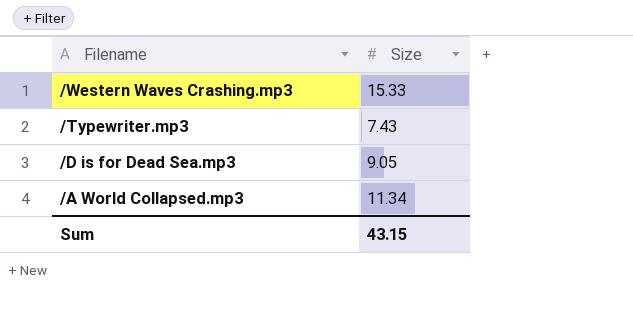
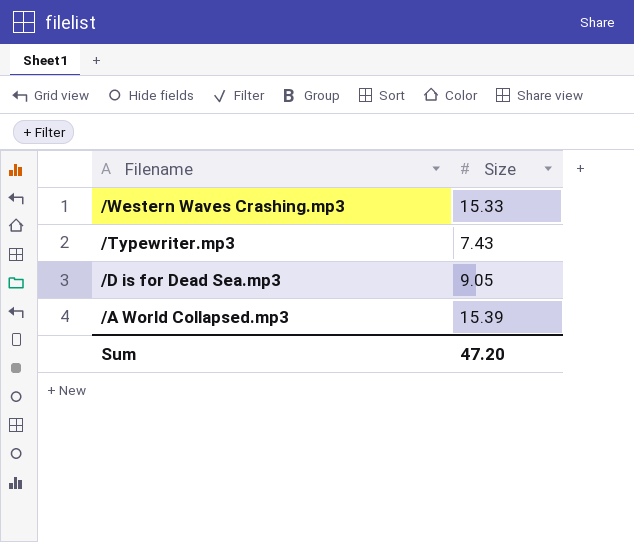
/A World Collapsed.mp3 | Size: 11.34 -> 15.39
Sum | Size: 43.15 -> 47.20

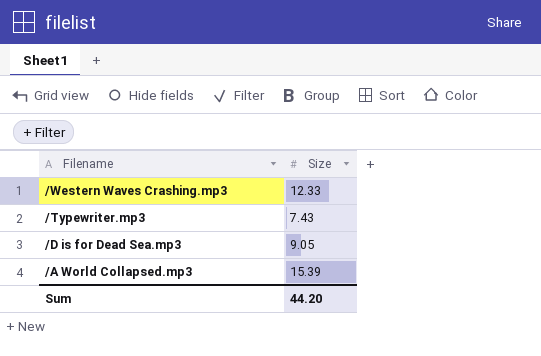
/Western Waves Crashing.mp3 | Size: 15.33 -> 12.33
Sum | Size: 47.20 -> 44.20

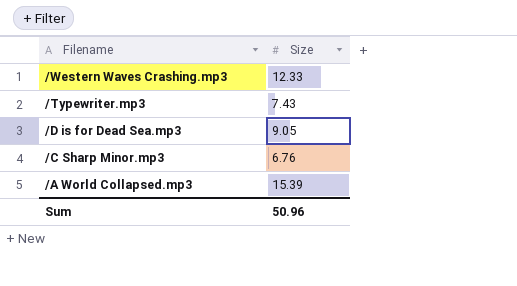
row /C Sharp Minor.mp3: none -> 6.76
Sum | Size: 44.20 -> 50.96

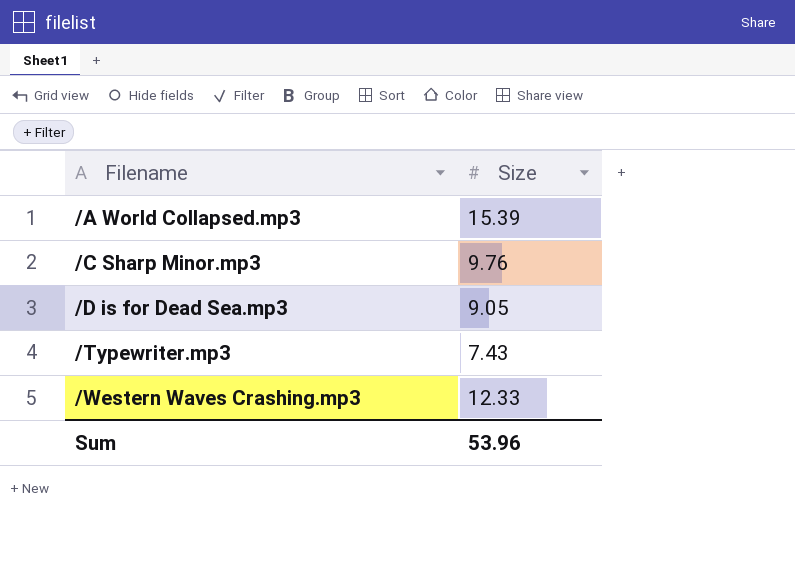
row order: Filename descending -> Filename ascending
/C Sharp Minor.mp3 | Size: 6.76 -> 9.76
Sum | Size: 50.96 -> 53.96

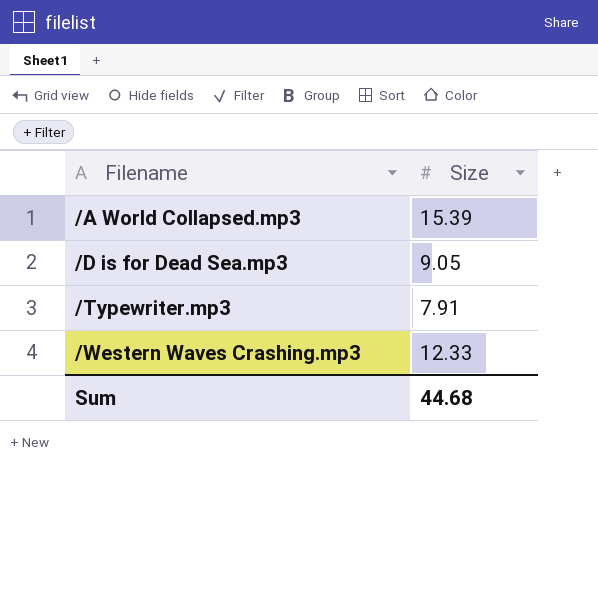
row /C Sharp Minor.mp3: 9.76 -> none
/Typewriter.mp3 | Size: 7.43 -> 7.91
Sum | Size: 53.96 -> 44.68

